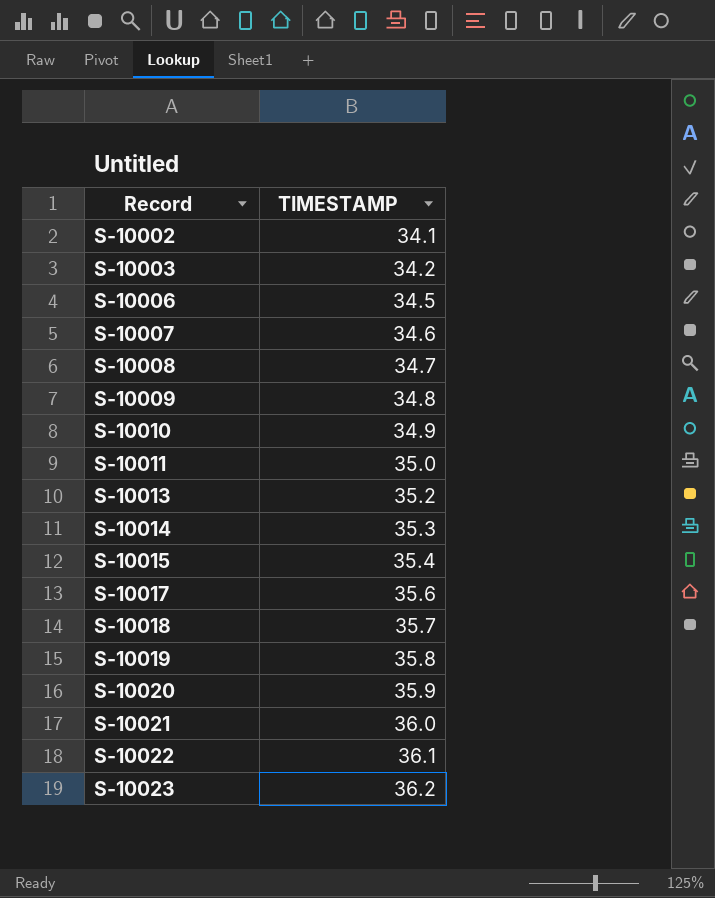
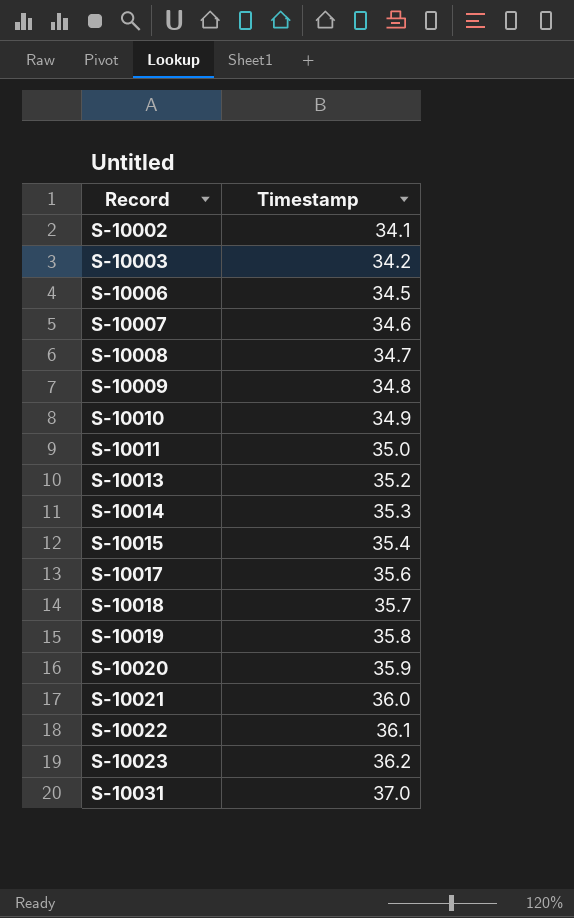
column name: TIMESTAMP -> Timestamp
row S-10031: none -> 37.0

